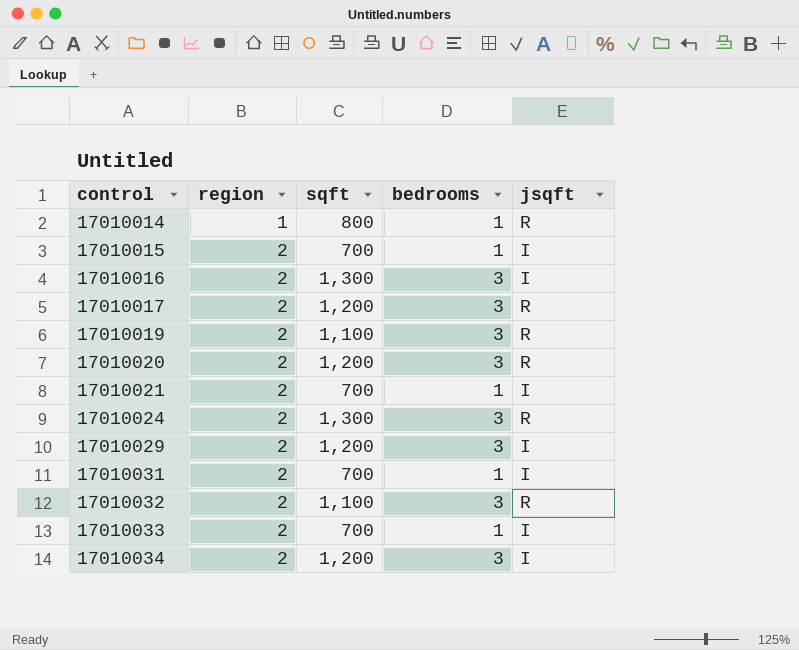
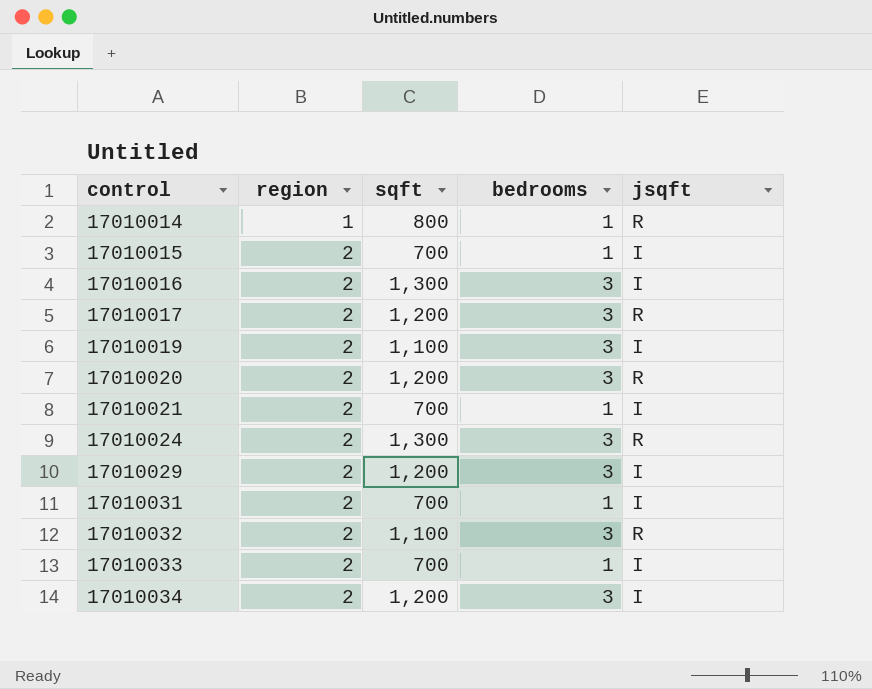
17010019 | jsqft: R -> I

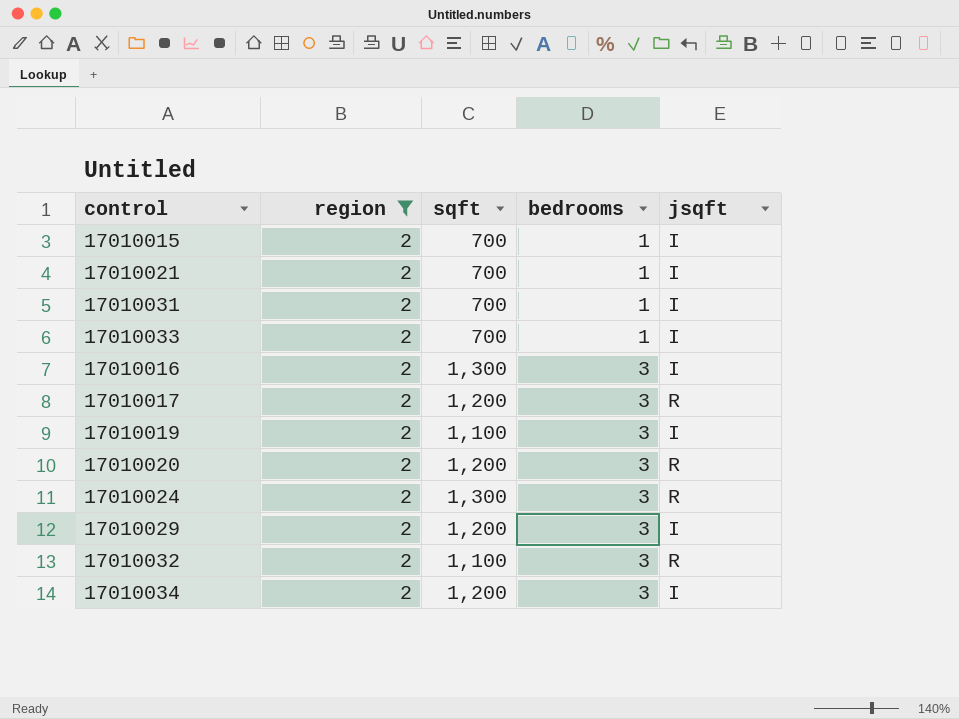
filter: none -> region = 2
row order: control ascending -> bedrooms ascending

